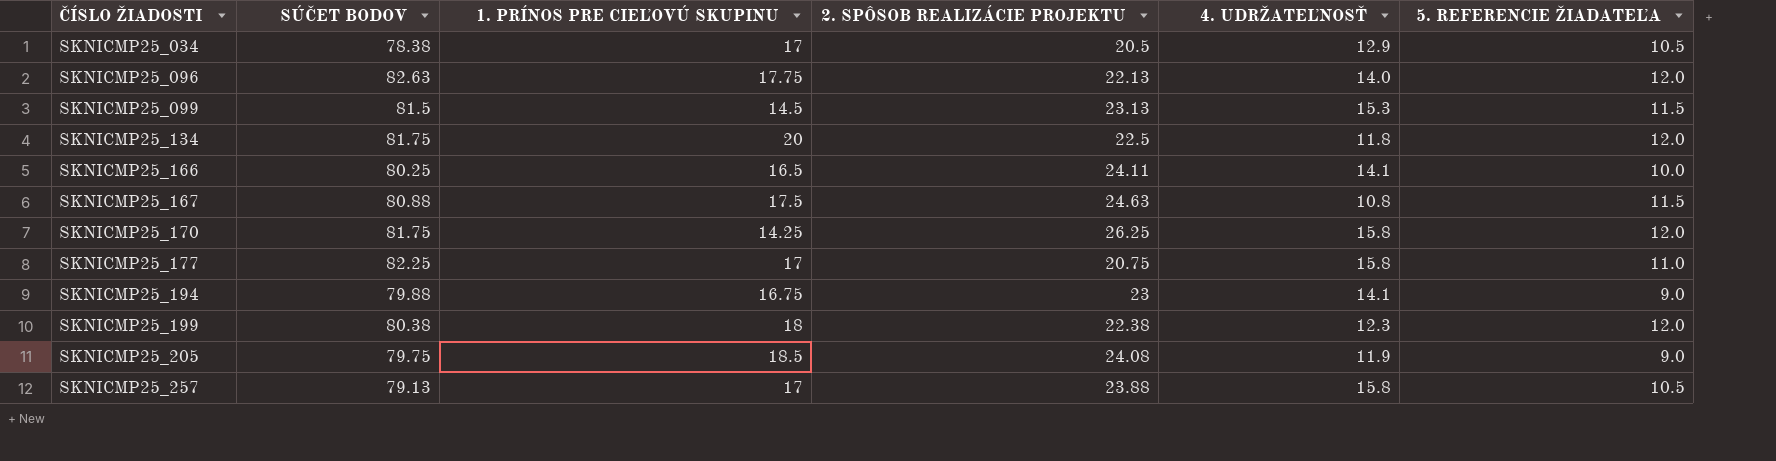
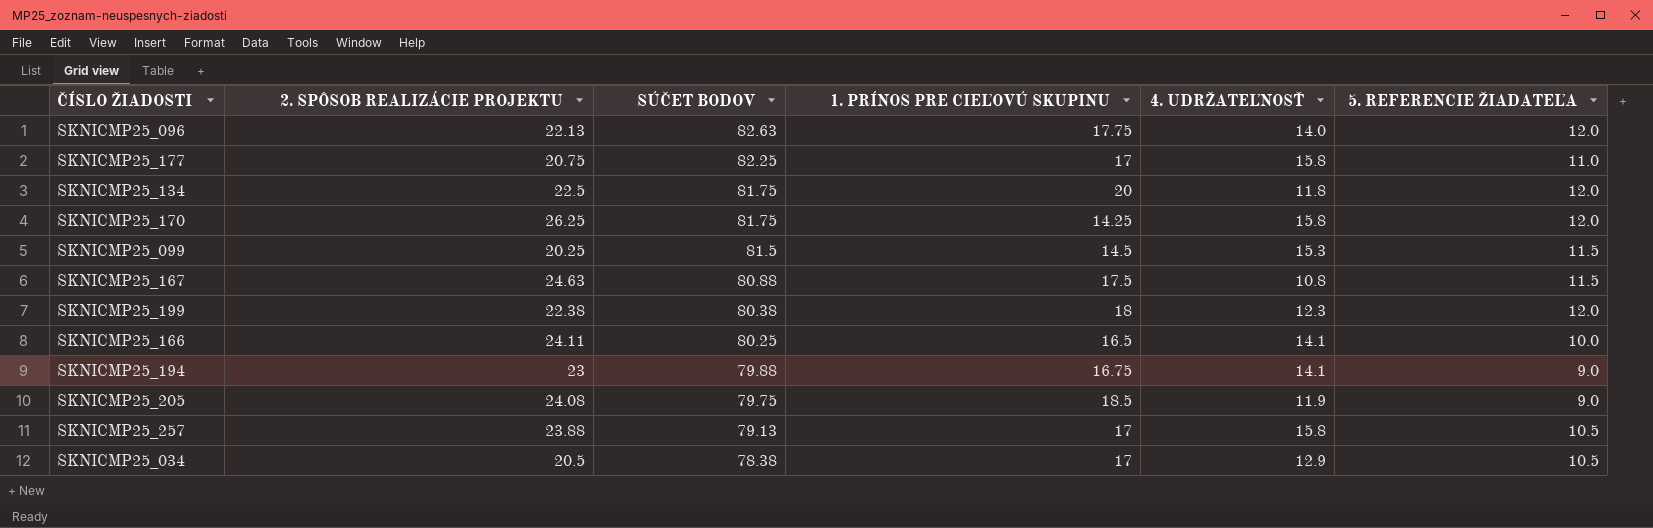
row order: ČÍSLO ŽIADOSTI ascending -> SÚČET BODOV descending
column 2. SPÔSOB REALIZÁCIE PROJEKTU | position: 4 -> 2
SKNICMP25_099 | 2. SPÔSOB REALIZÁCIE PROJEKTU: 23.13 -> 20.25

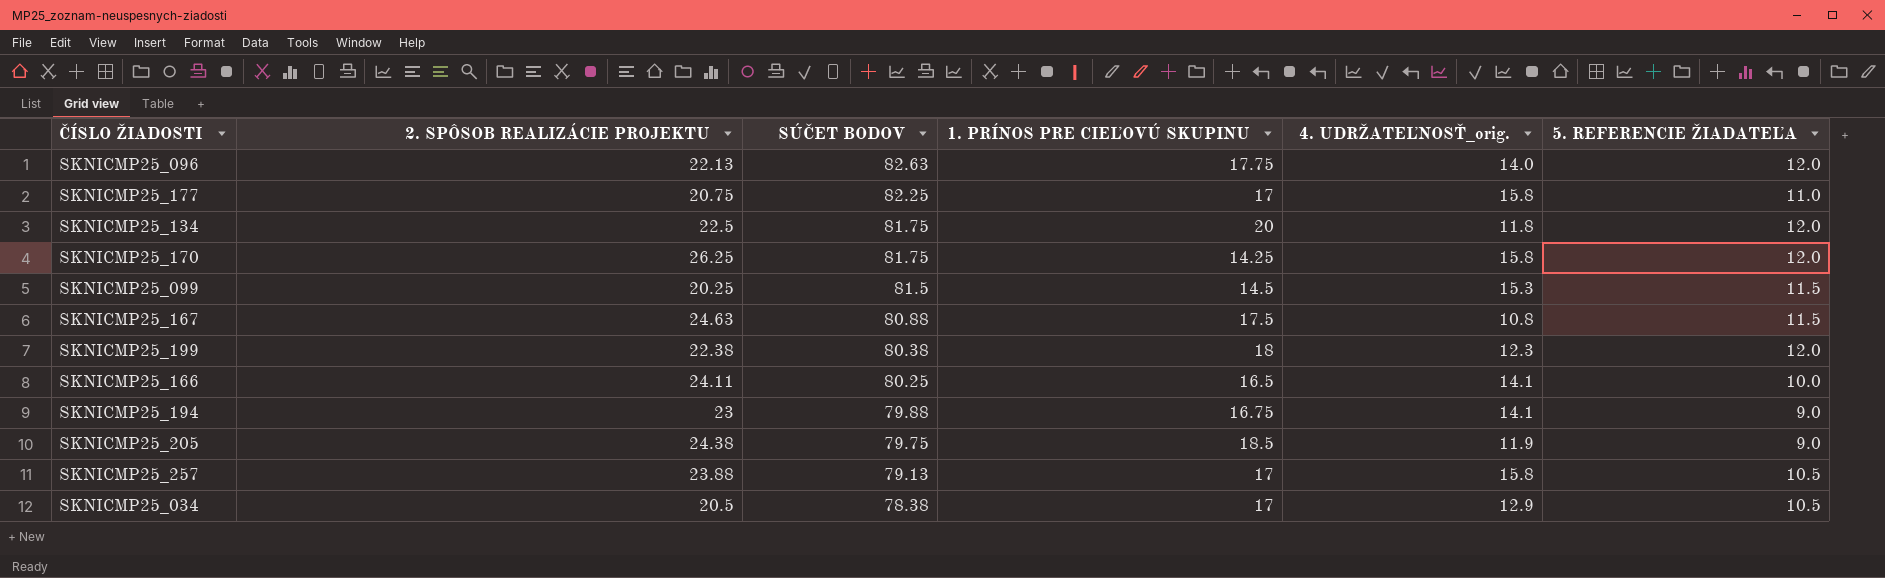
column name: 4. UDRŽATEĽNOSŤ -> 4. UDRŽATEĽNOSŤ_orig.
SKNICMP25_205 | 2. SPÔSOB REALIZÁCIE PROJEKTU: 24.08 -> 24.38

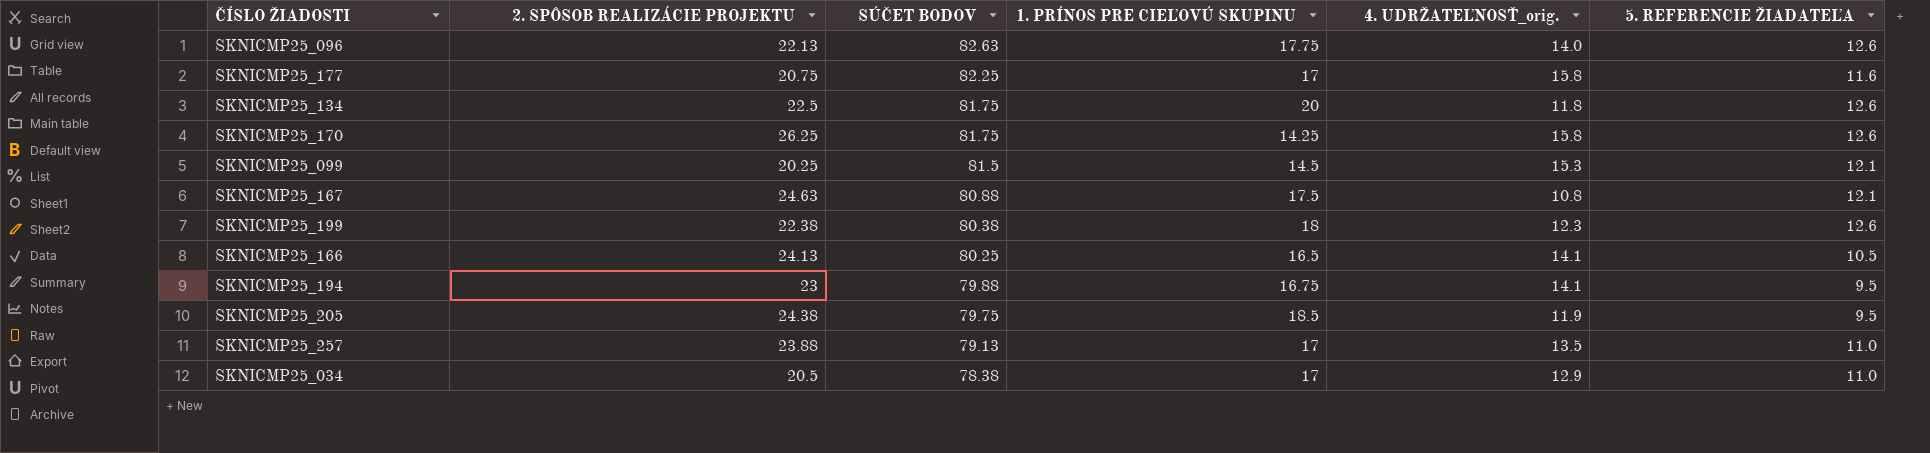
SKNICMP25_096 | 5. REFERENCIE ŽIADATEĽA: 12.0 -> 12.6
SKNICMP25_177 | 5. REFERENCIE ŽIADATEĽA: 11.0 -> 11.6
SKNICMP25_134 | 5. REFERENCIE ŽIADATEĽA: 12.0 -> 12.6
SKNICMP25_170 | 5. REFERENCIE ŽIADATEĽA: 12.0 -> 12.6
SKNICMP25_099 | 5. REFERENCIE ŽIADATEĽA: 11.5 -> 12.1
SKNICMP25_167 | 5. REFERENCIE ŽIADATEĽA: 11.5 -> 12.1
SKNICMP25_199 | 5. REFERENCIE ŽIADATEĽA: 12.0 -> 12.6
SKNICMP25_166 | 2. SPÔSOB REALIZÁCIE PROJEKTU: 24.11 -> 24.13
SKNICMP25_166 | 5. REFERENCIE ŽIADATEĽA: 10.0 -> 10.5
SKNICMP25_194 | 5. REFERENCIE ŽIADATEĽA: 9.0 -> 9.5
SKNICMP25_205 | 5. REFERENCIE ŽIADATEĽA: 9.0 -> 9.5
SKNICMP25_257 | 4. UDRŽATEĽNOSŤ_orig.: 15.8 -> 13.5
SKNICMP25_257 | 5. REFERENCIE ŽIADATEĽA: 10.5 -> 11.0
SKNICMP25_034 | 5. REFERENCIE ŽIADATEĽA: 10.5 -> 11.0

